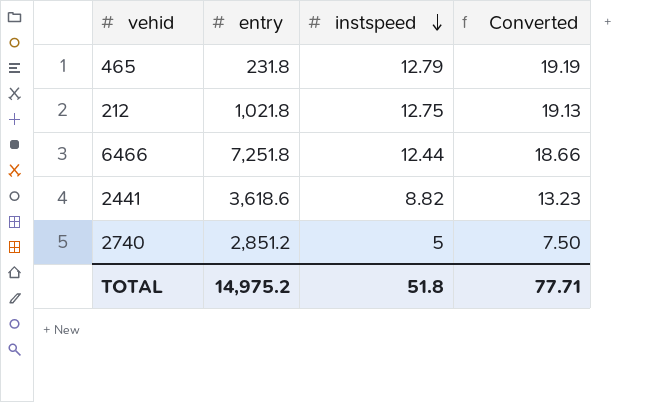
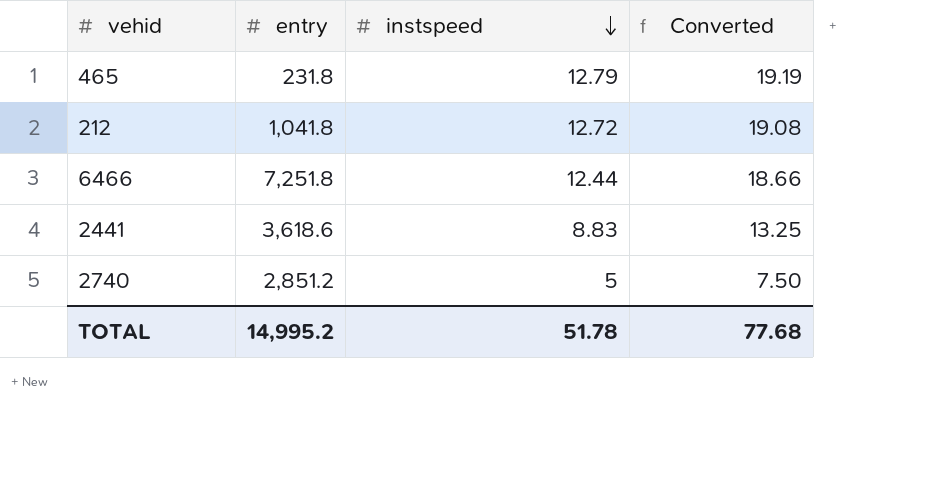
212 | entry: 1,021.8 -> 1,041.8
212 | instspeed: 12.75 -> 12.72
212 | Converted: 19.13 -> 19.08
2441 | instspeed: 8.82 -> 8.83
2441 | Converted: 13.23 -> 13.25
TOTAL | entry: 14,975.2 -> 14,995.2
TOTAL | instspeed: 51.8 -> 51.78
TOTAL | Converted: 77.71 -> 77.68

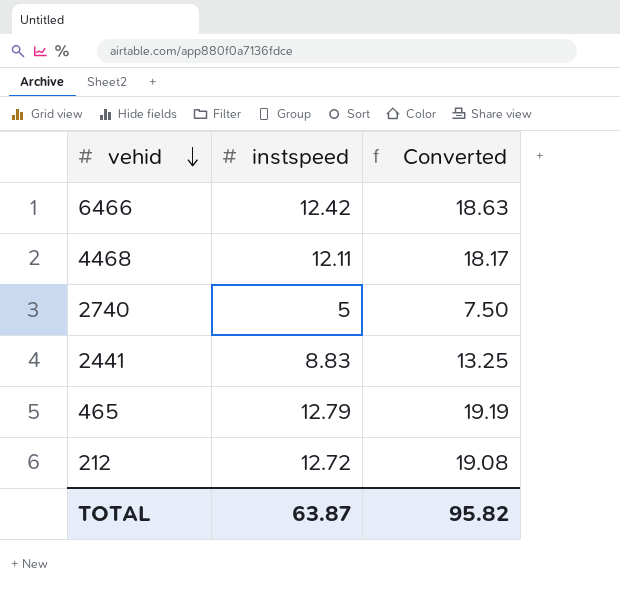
row order: instspeed descending -> vehid descending
column entry | position: 2 -> none
6466 | instspeed: 12.44 -> 12.42
6466 | Converted: 18.66 -> 18.63
row 4468: none -> 12.11 | 18.17
TOTAL | instspeed: 51.78 -> 63.87
TOTAL | Converted: 77.68 -> 95.82

